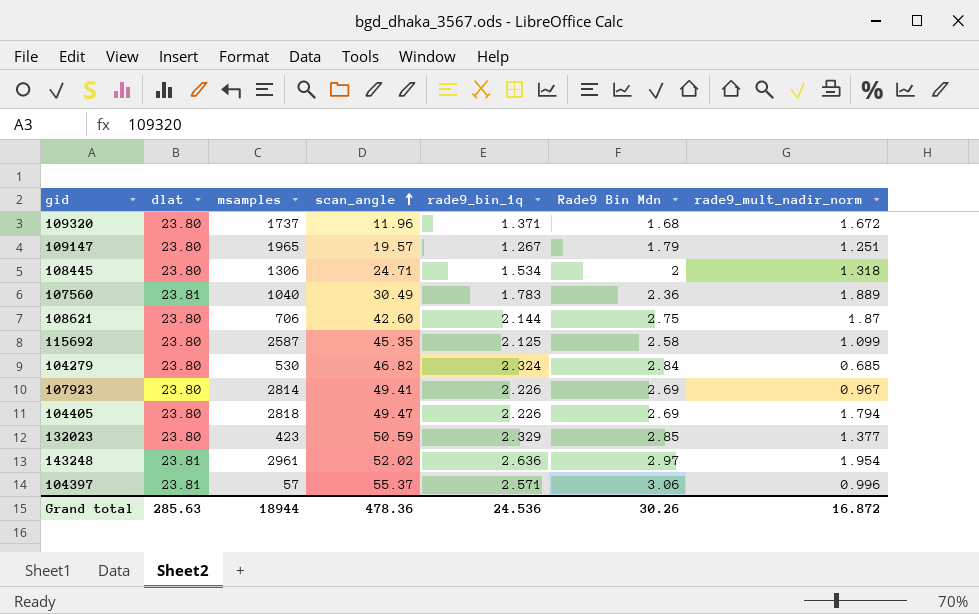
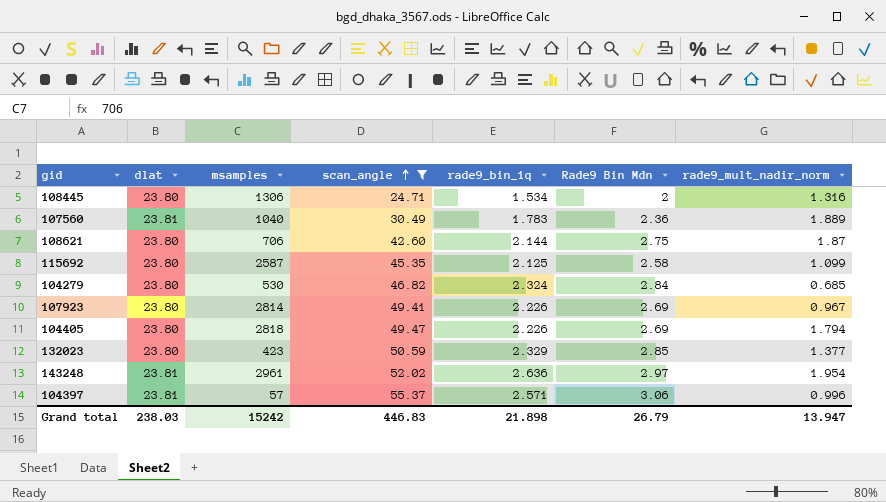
filter: none -> scan_angle >= 24.71
108445 | rade9_mult_nadir_norm: 1.318 -> 1.316
Grand total | dlat: 285.63 -> 238.03
Grand total | msamples: 18944 -> 15242
Grand total | scan_angle: 478.36 -> 446.83
Grand total | rade9_bin_1q: 24.536 -> 21.898
Grand total | Rade9 Bin Mdn: 30.26 -> 26.79
Grand total | rade9_mult_nadir_norm: 16.872 -> 13.947

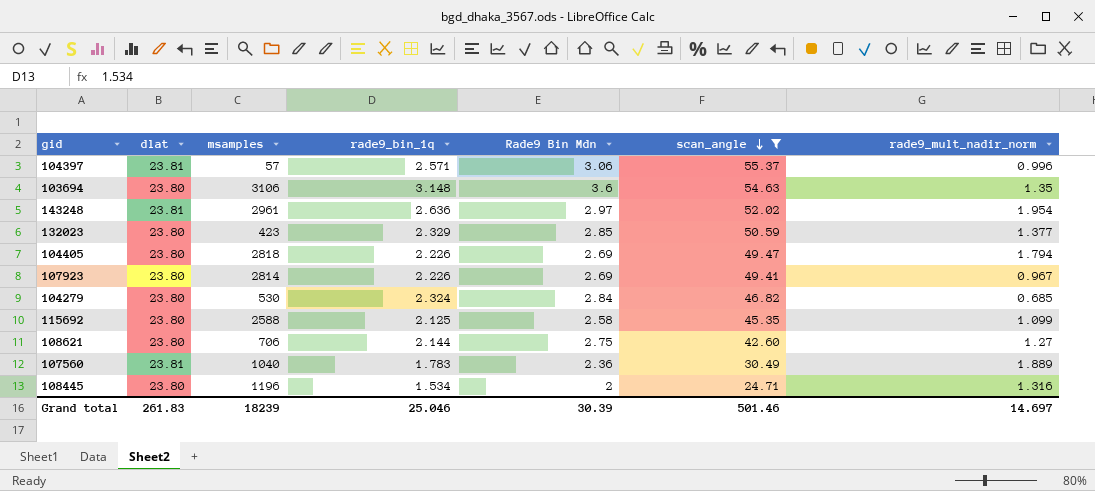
row order: scan_angle ascending -> scan_angle descending
column scan_angle | position: 4 -> 6
row 103694: none -> 23.80 | 3106 | 3.148 | 3.6 | 54.63 | 1.35
115692 | msamples: 2587 -> 2588
108621 | rade9_mult_nadir_norm: 1.87 -> 1.27
108445 | msamples: 1306 -> 1196
Grand total | dlat: 238.03 -> 261.83
Grand total | msamples: 15242 -> 18239
Grand total | rade9_bin_1q: 21.898 -> 25.046
Grand total | Rade9 Bin Mdn: 26.79 -> 30.39
Grand total | scan_angle: 446.83 -> 501.46
Grand total | rade9_mult_nadir_norm: 13.947 -> 14.697

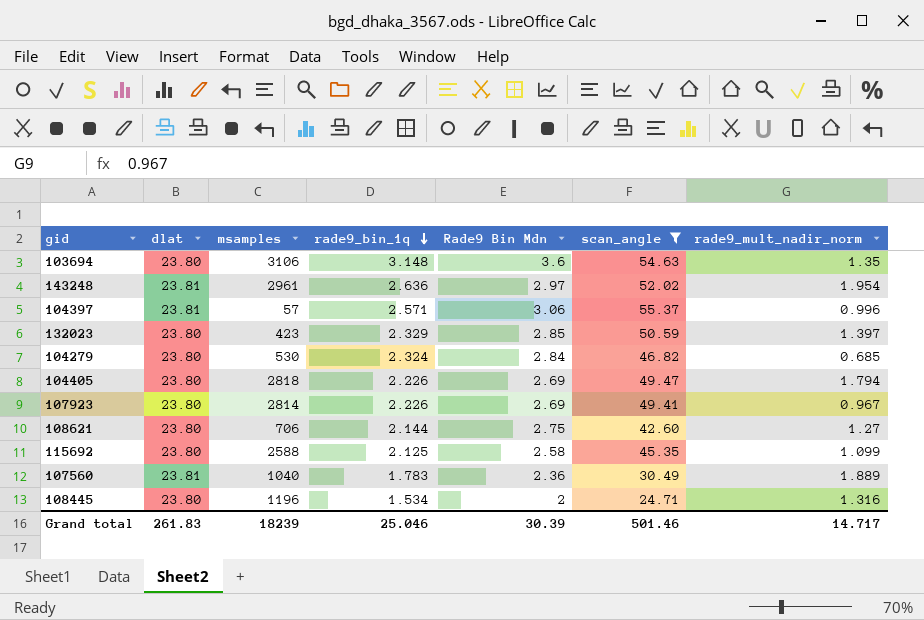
row order: scan_angle descending -> rade9_bin_1q descending
132023 | rade9_mult_nadir_norm: 1.377 -> 1.397
Grand total | rade9_mult_nadir_norm: 14.697 -> 14.717

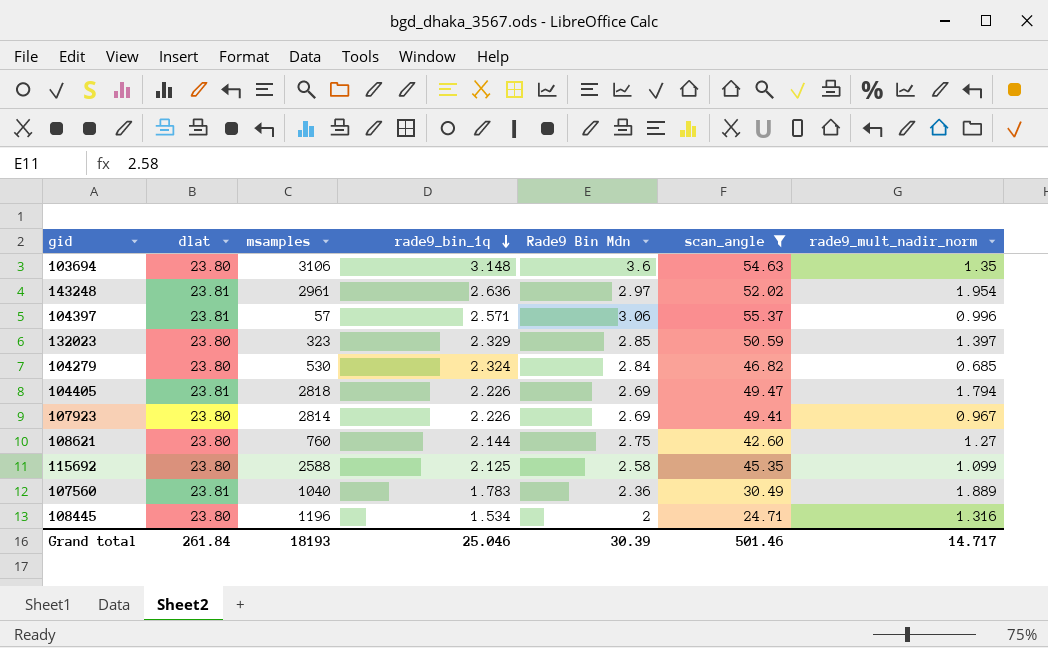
132023 | msamples: 423 -> 323
104405 | dlat: 23.80 -> 23.81
108621 | msamples: 706 -> 760
Grand total | dlat: 261.83 -> 261.84
Grand total | msamples: 18239 -> 18193

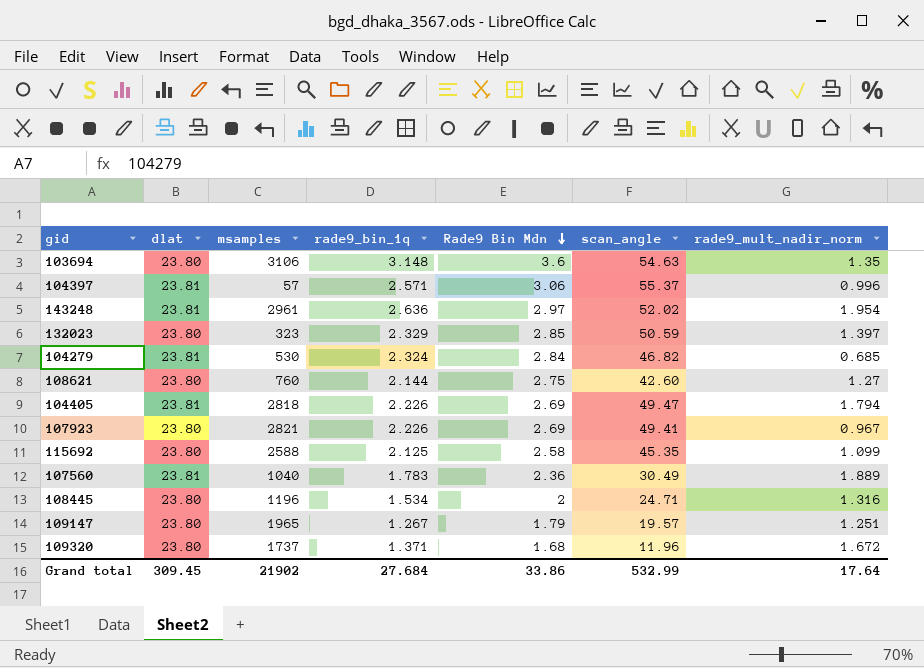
filter: scan_angle >= 24.71 -> none
row order: rade9_bin_1q descending -> Rade9 Bin Mdn descending
104279 | dlat: 23.80 -> 23.81
107923 | msamples: 2814 -> 2821
Grand total | dlat: 261.84 -> 309.45
Grand total | msamples: 18193 -> 21902
Grand total | rade9_bin_1q: 25.046 -> 27.684
Grand total | Rade9 Bin Mdn: 30.39 -> 33.86
Grand total | scan_angle: 501.46 -> 532.99
Grand total | rade9_mult_nadir_norm: 14.717 -> 17.64

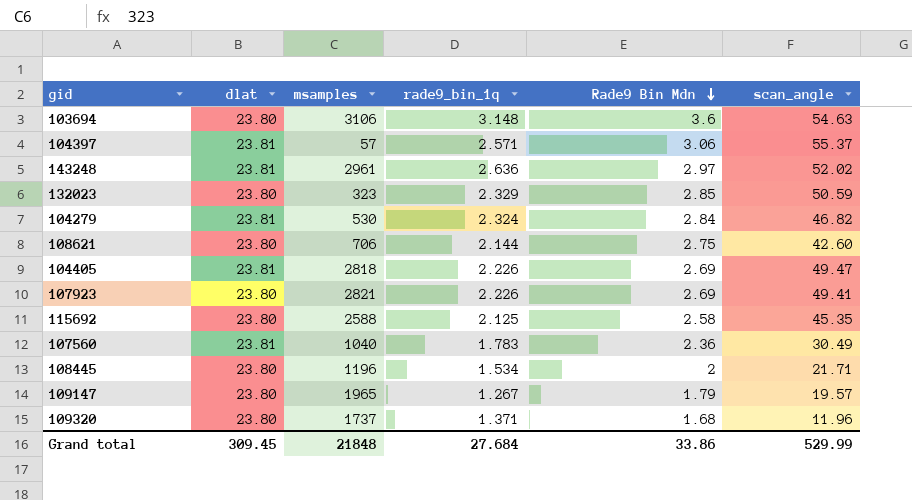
column rade9_mult_nadir_norm | position: 7 -> none
108621 | msamples: 760 -> 706
108445 | scan_angle: 24.71 -> 21.71
Grand total | msamples: 21902 -> 21848
Grand total | scan_angle: 532.99 -> 529.99

